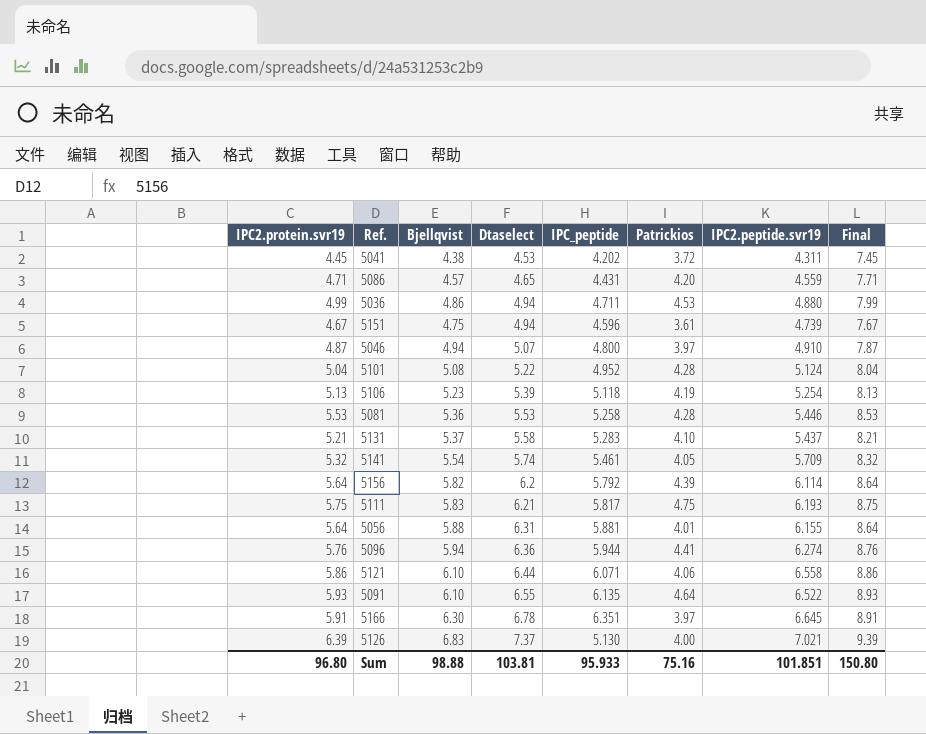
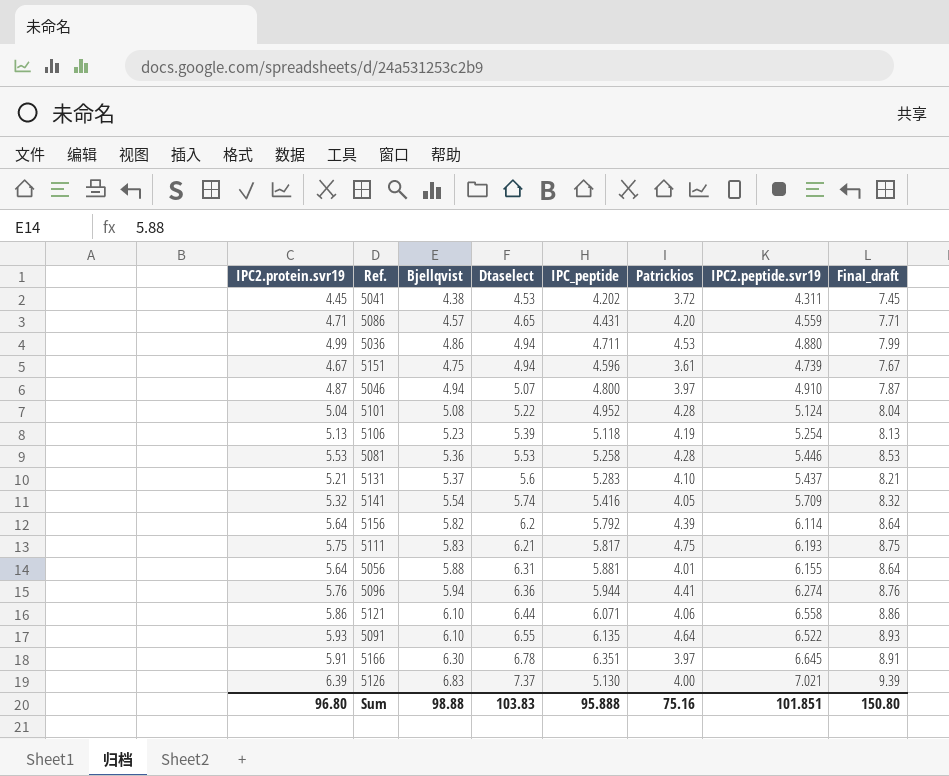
column name: Final -> Final_draft
5131 | Dtaselect: 5.58 -> 5.6
5141 | IPC_peptide: 5.461 -> 5.416
Sum | Dtaselect: 103.81 -> 103.83
Sum | IPC_peptide: 95.933 -> 95.888

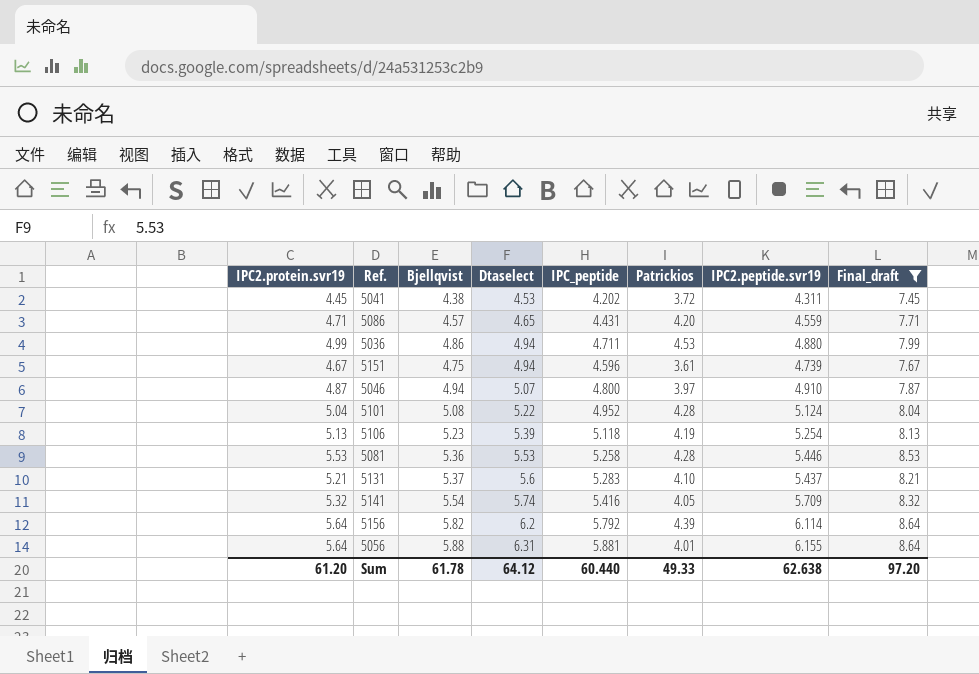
filter: none -> Final_draft <= 8.64
Sum | IPC2.protein.svr19: 96.80 -> 61.20
Sum | Bjellqvist: 98.88 -> 61.78
Sum | Dtaselect: 103.83 -> 64.12
Sum | IPC_peptide: 95.888 -> 60.440
Sum | Patrickios: 75.16 -> 49.33
Sum | IPC2.peptide.svr19: 101.851 -> 62.638
Sum | Final_draft: 150.80 -> 97.20

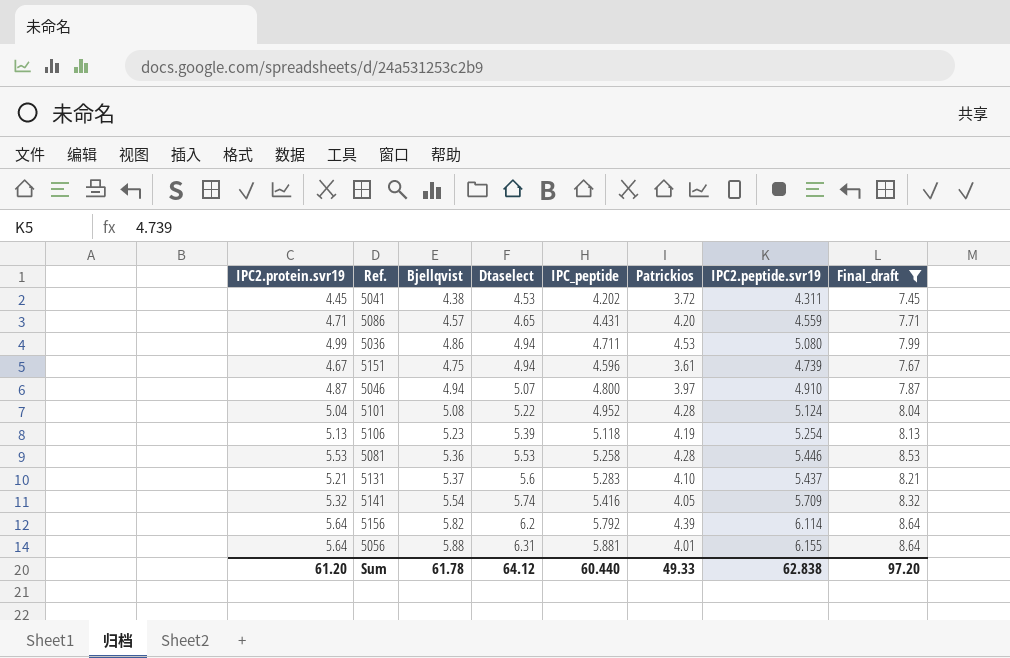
5036 | IPC2.peptide.svr19: 4.880 -> 5.080
Sum | IPC2.peptide.svr19: 62.638 -> 62.838

